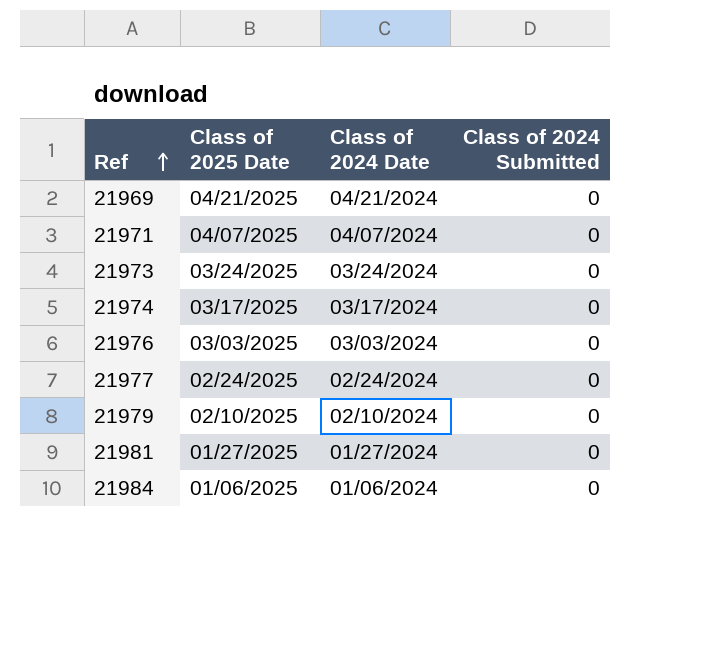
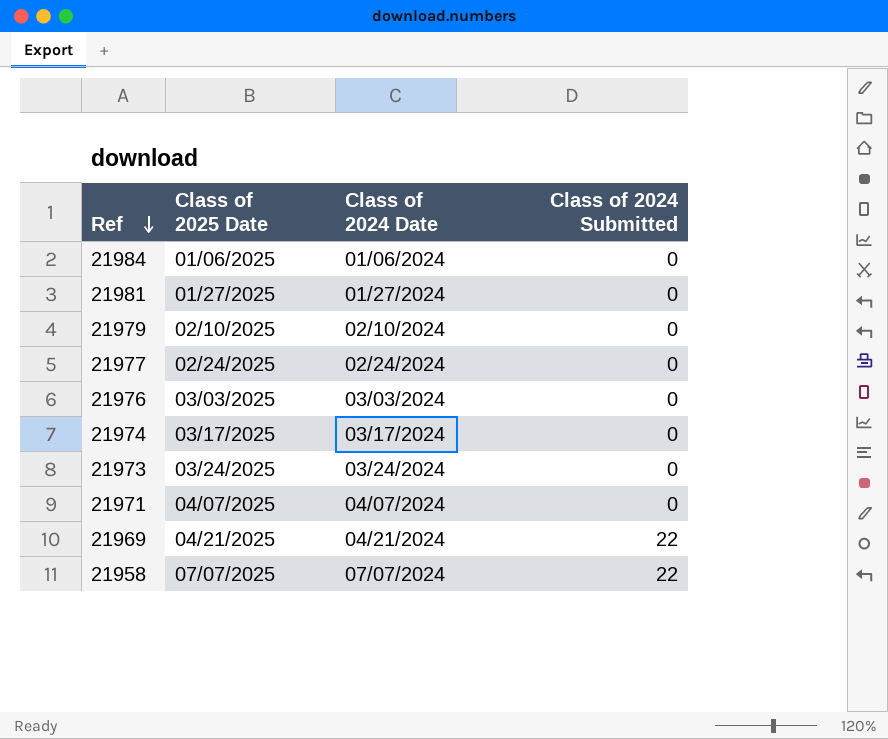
row order: Ref ascending -> Ref descending
21969 | Class of 2024 Submitted: 0 -> 22
row 21958: none -> 07/07/2025 | 07/07/2024 | 22

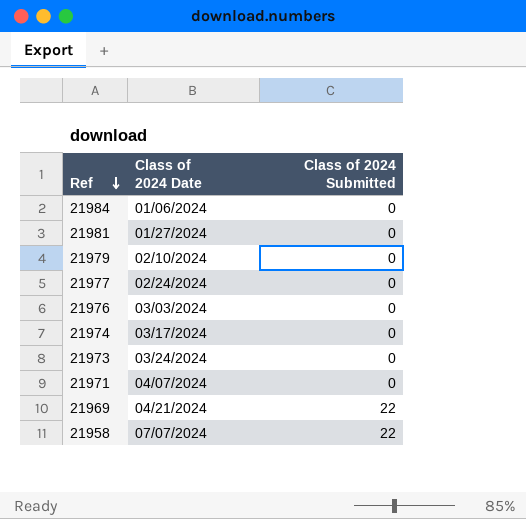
column Class of 2025 Date | position: 2 -> none

